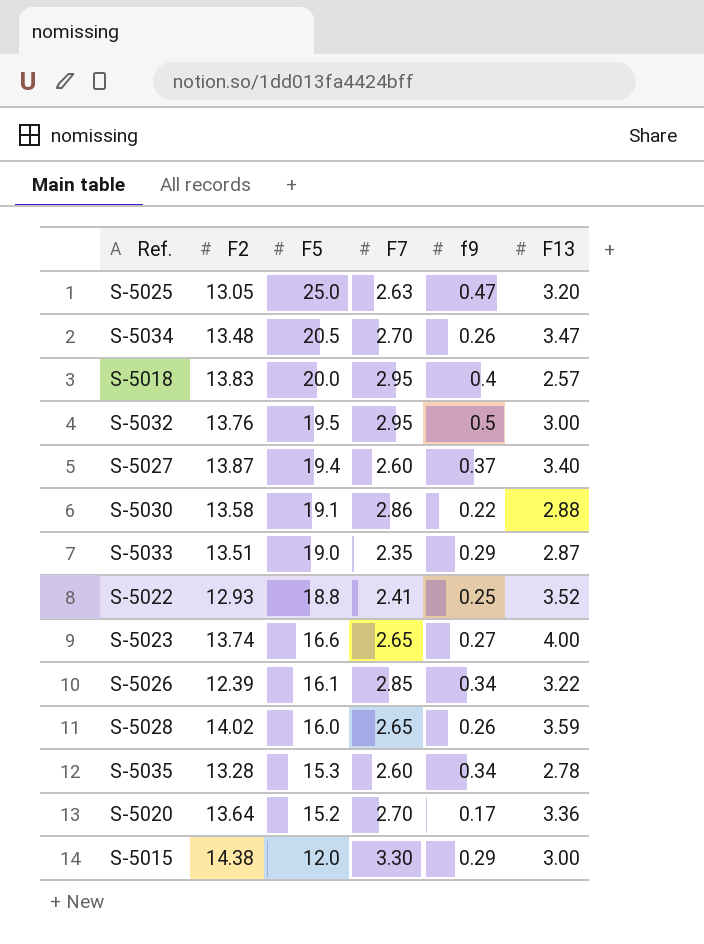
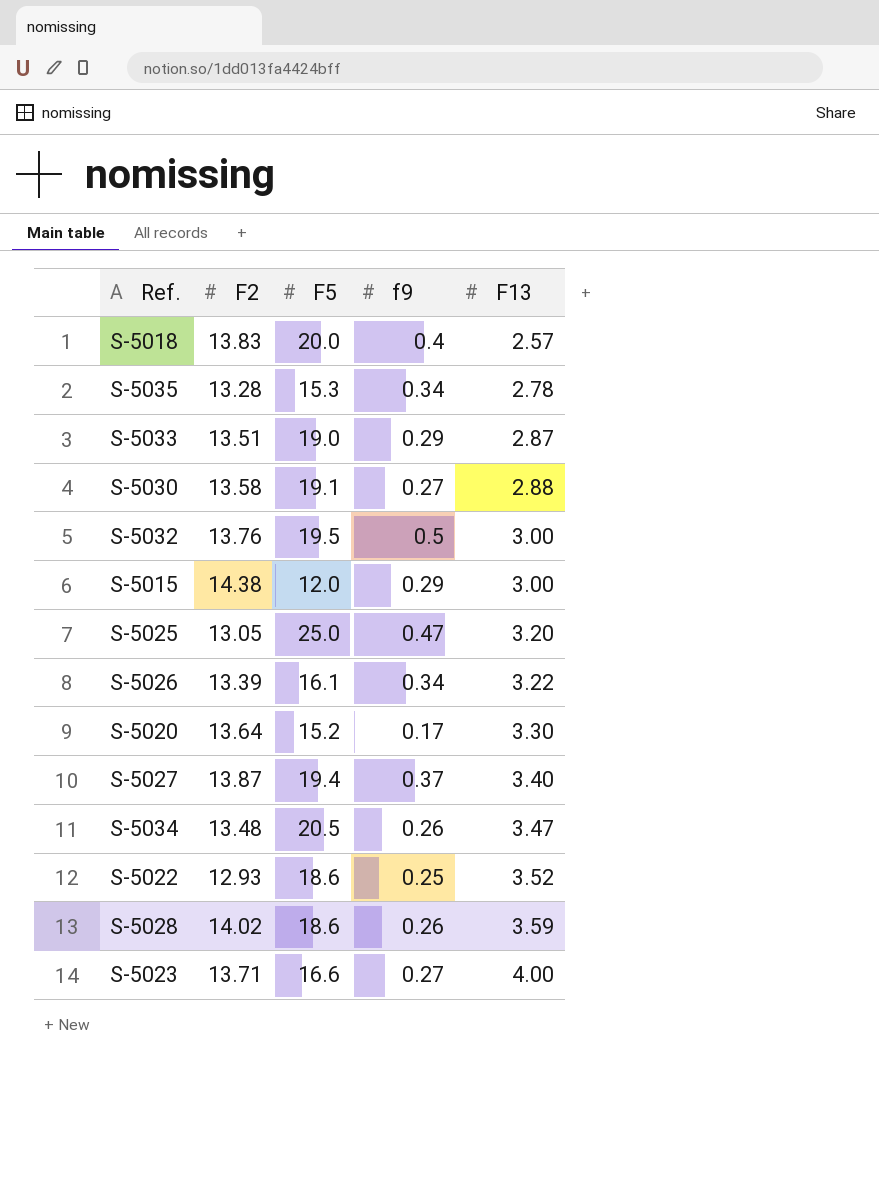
row order: F5 descending -> F13 ascending
column F7 | position: 4 -> none
S-5030 | f9: 0.22 -> 0.27
S-5026 | F2: 12.39 -> 13.39
S-5020 | F13: 3.36 -> 3.30
S-5022 | F5: 18.8 -> 18.6
S-5028 | F5: 16.0 -> 18.6
S-5023 | F2: 13.74 -> 13.71

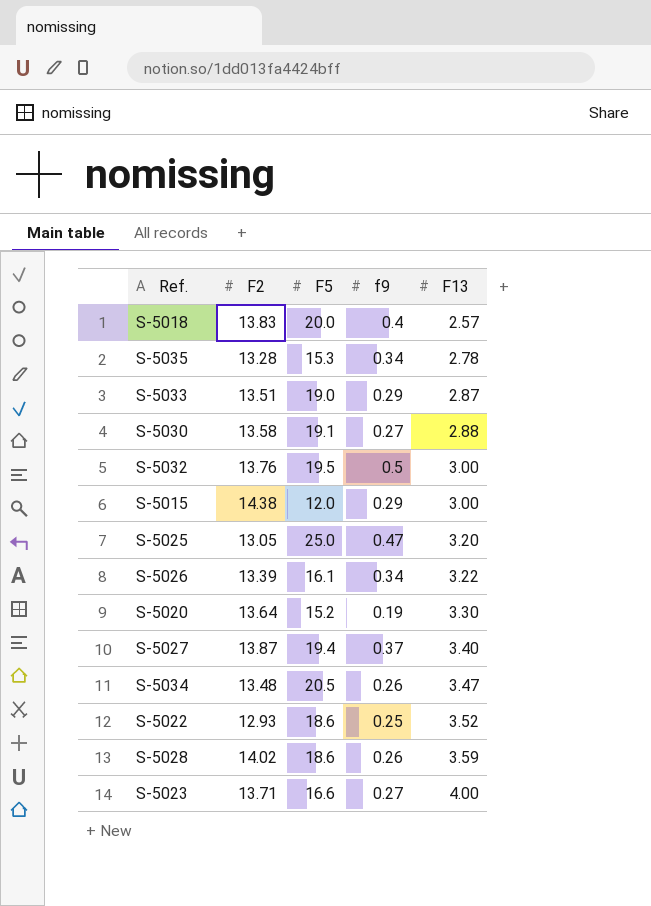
S-5020 | f9: 0.17 -> 0.19

